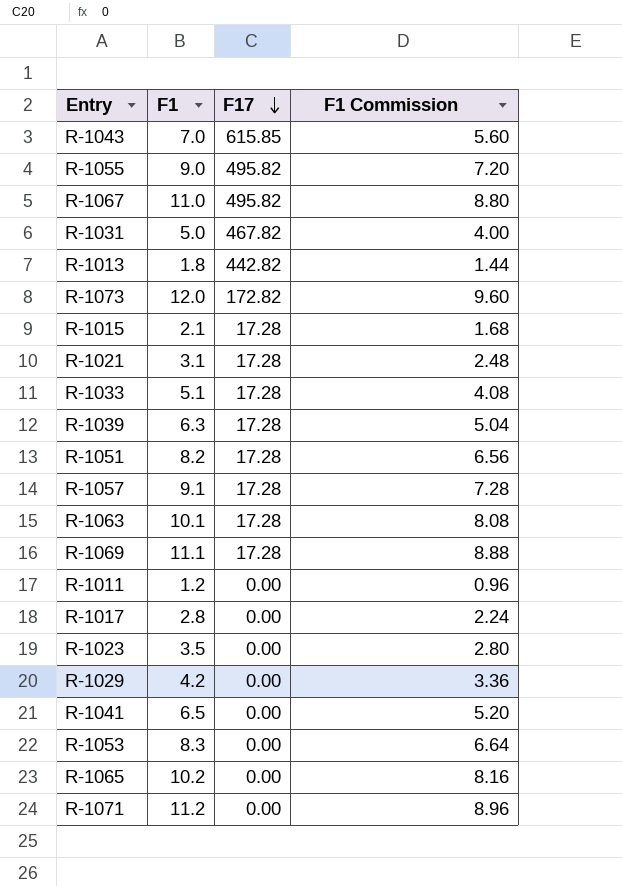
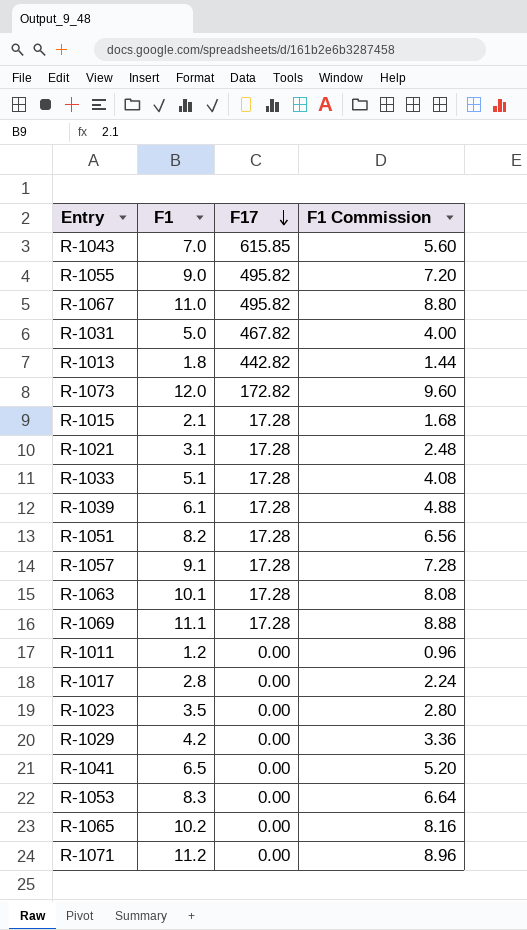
R-1039 | F1: 6.3 -> 6.1
R-1039 | F1 Commission: 5.04 -> 4.88

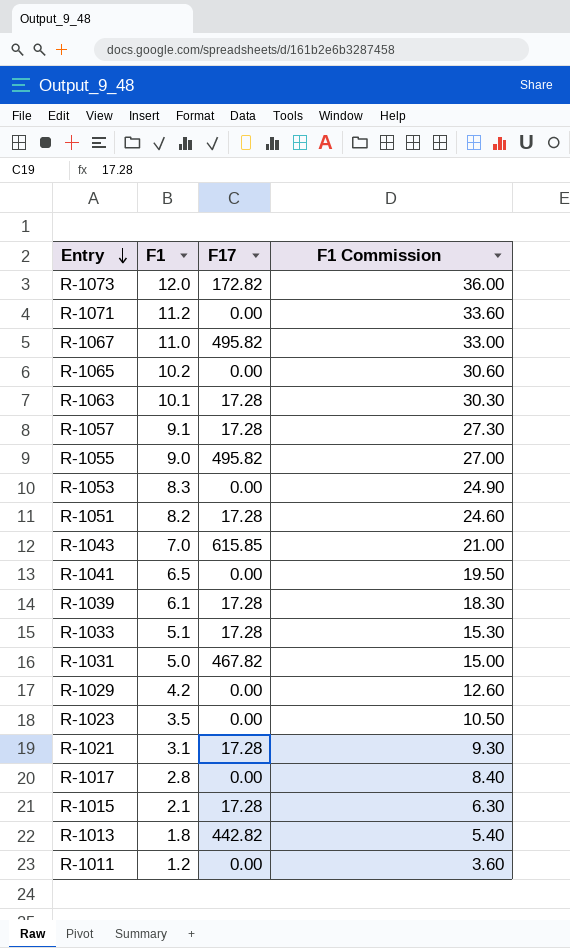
row order: F17 descending -> Entry descending
column F1 Commission | formula: [F1] * 0.8 -> [F1] * 3
row R-1069: 11.1 | 17.28 | 8.88 -> none

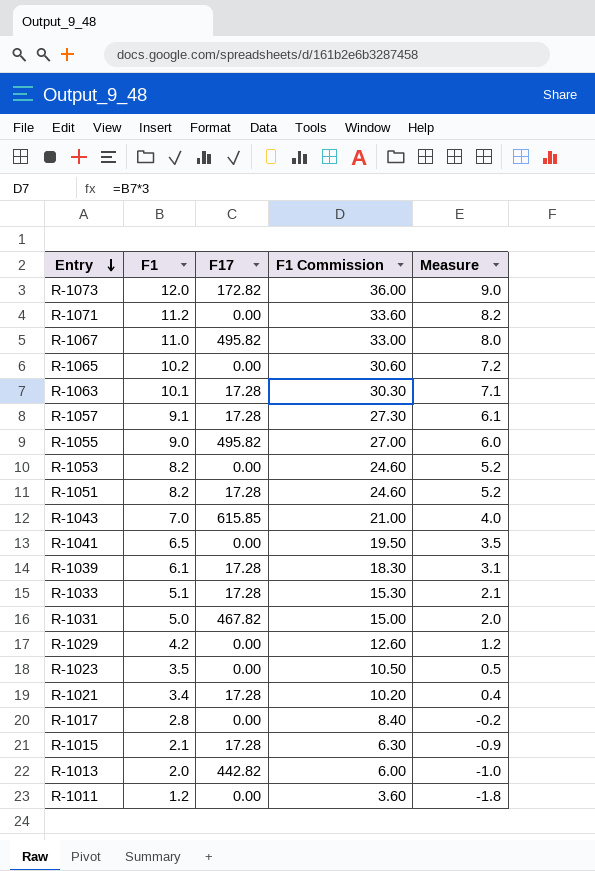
column Measure | formula: none -> [F1] - 3
R-1053 | F1: 8.3 -> 8.2
R-1053 | F1 Commission: 24.90 -> 24.60
R-1021 | F1: 3.1 -> 3.4
R-1021 | F1 Commission: 9.30 -> 10.20
R-1013 | F1: 1.8 -> 2.0
R-1013 | F1 Commission: 5.40 -> 6.00

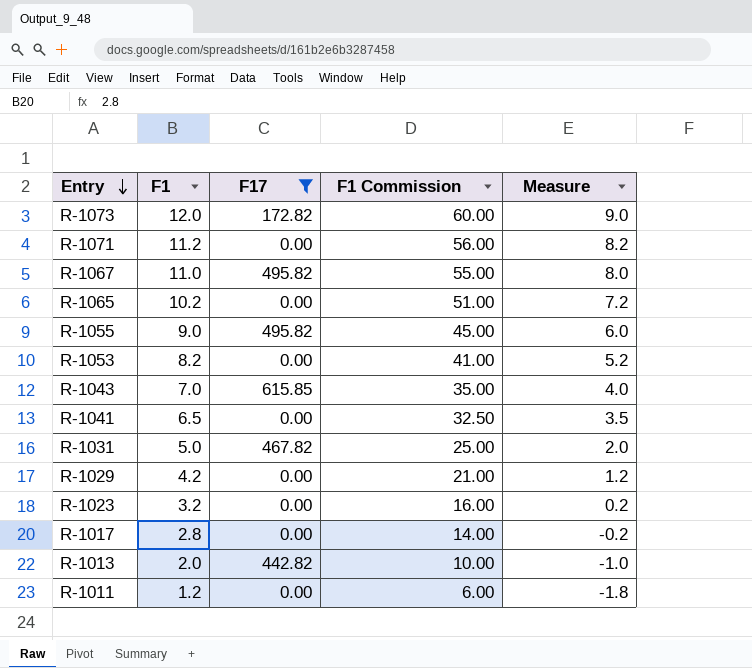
filter: none -> F17 != 17.28
column F1 Commission | formula: [F1] * 3 -> [F1] * 5
R-1023 | F1: 3.5 -> 3.2
R-1023 | Measure: 0.5 -> 0.2

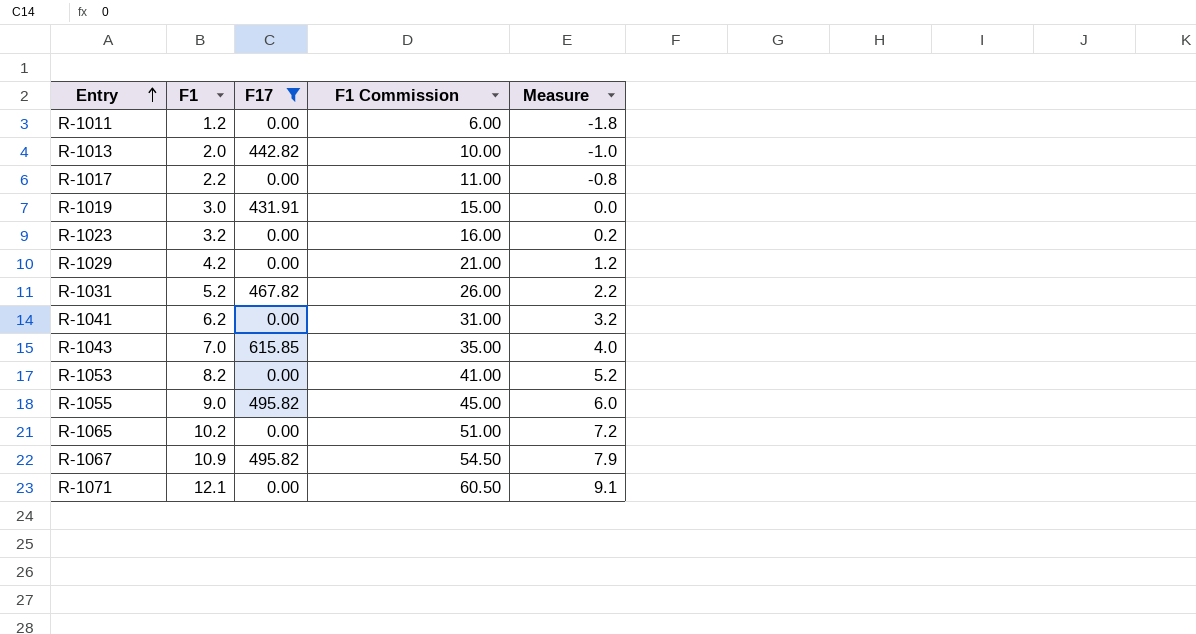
row order: Entry descending -> Entry ascending
row R-1073: 12.0 | 172.82 | 60.00 | 9.0 -> none
R-1017 | F1: 2.8 -> 2.2
R-1017 | F1 Commission: 14.00 -> 11.00
R-1017 | Measure: -0.2 -> -0.8
row R-1019: none -> 3.0 | 431.91 | 15.00 | 0.0
R-1031 | F1: 5.0 -> 5.2
R-1031 | F1 Commission: 25.00 -> 26.00
R-1031 | Measure: 2.0 -> 2.2
R-1041 | F1: 6.5 -> 6.2
R-1041 | F1 Commission: 32.50 -> 31.00
R-1041 | Measure: 3.5 -> 3.2
R-1067 | F1: 11.0 -> 10.9
R-1067 | F1 Commission: 55.00 -> 54.50
R-1067 | Measure: 8.0 -> 7.9
R-1071 | F1: 11.2 -> 12.1
R-1071 | F1 Commission: 56.00 -> 60.50
R-1071 | Measure: 8.2 -> 9.1

